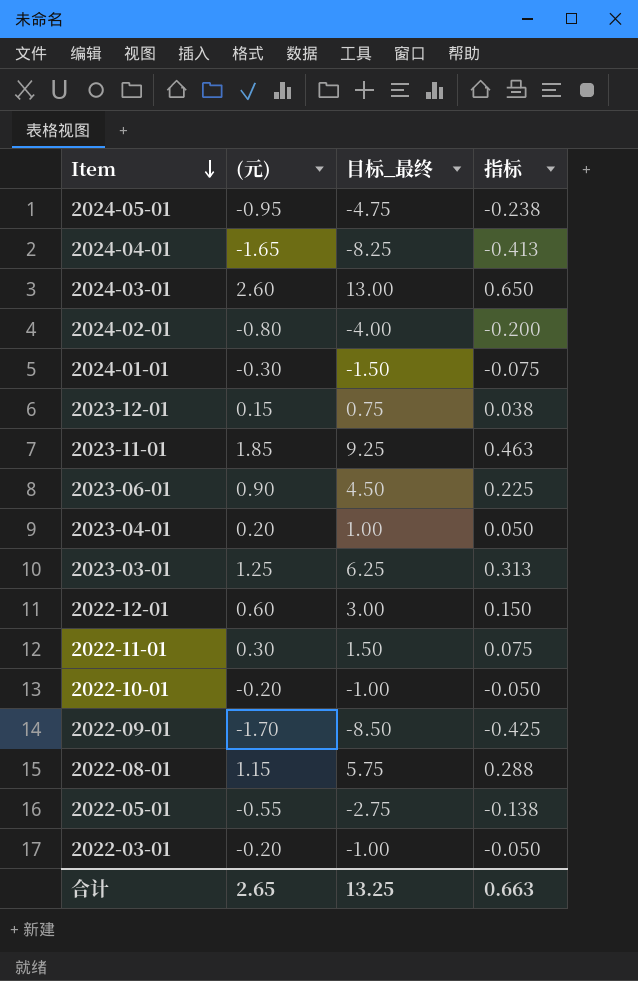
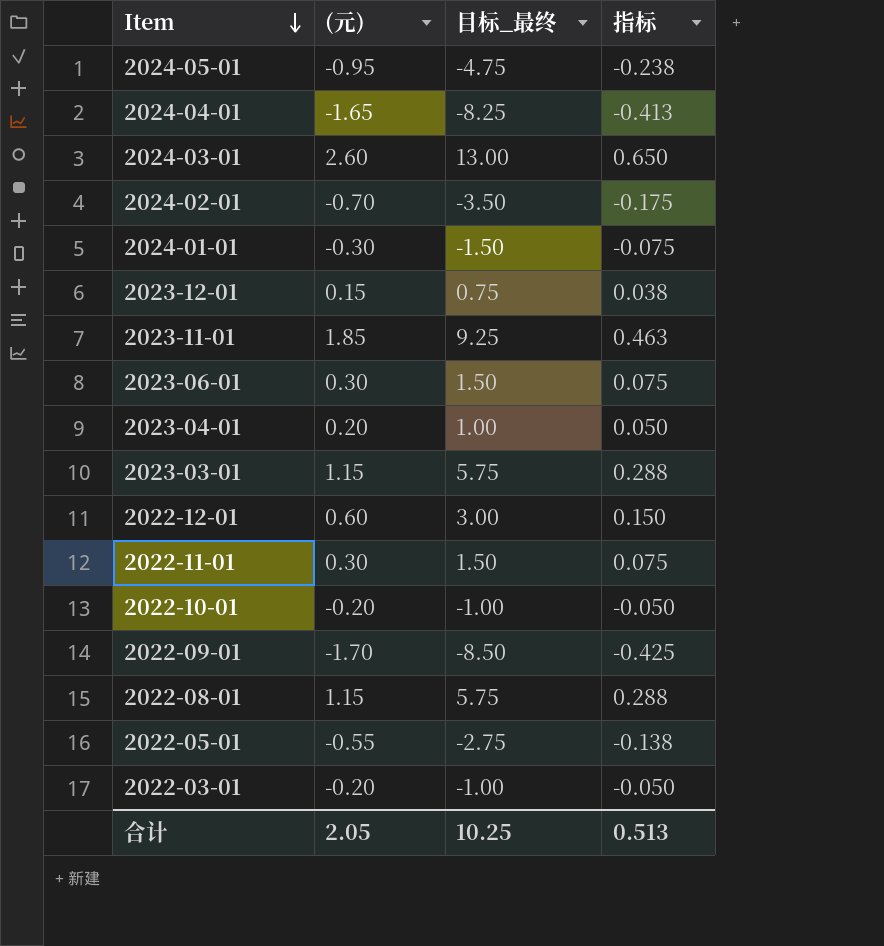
2024-02-01 | (元): -0.80 -> -0.70
2024-02-01 | 目标_最终: -4.00 -> -3.50
2024-02-01 | 指标: -0.200 -> -0.175
2023-06-01 | (元): 0.90 -> 0.30
2023-06-01 | 目标_最终: 4.50 -> 1.50
2023-06-01 | 指标: 0.225 -> 0.075
2023-03-01 | (元): 1.25 -> 1.15
2023-03-01 | 目标_最终: 6.25 -> 5.75
2023-03-01 | 指标: 0.313 -> 0.288
合计 | (元): 2.65 -> 2.05
合计 | 目标_最终: 13.25 -> 10.25
合计 | 指标: 0.663 -> 0.513

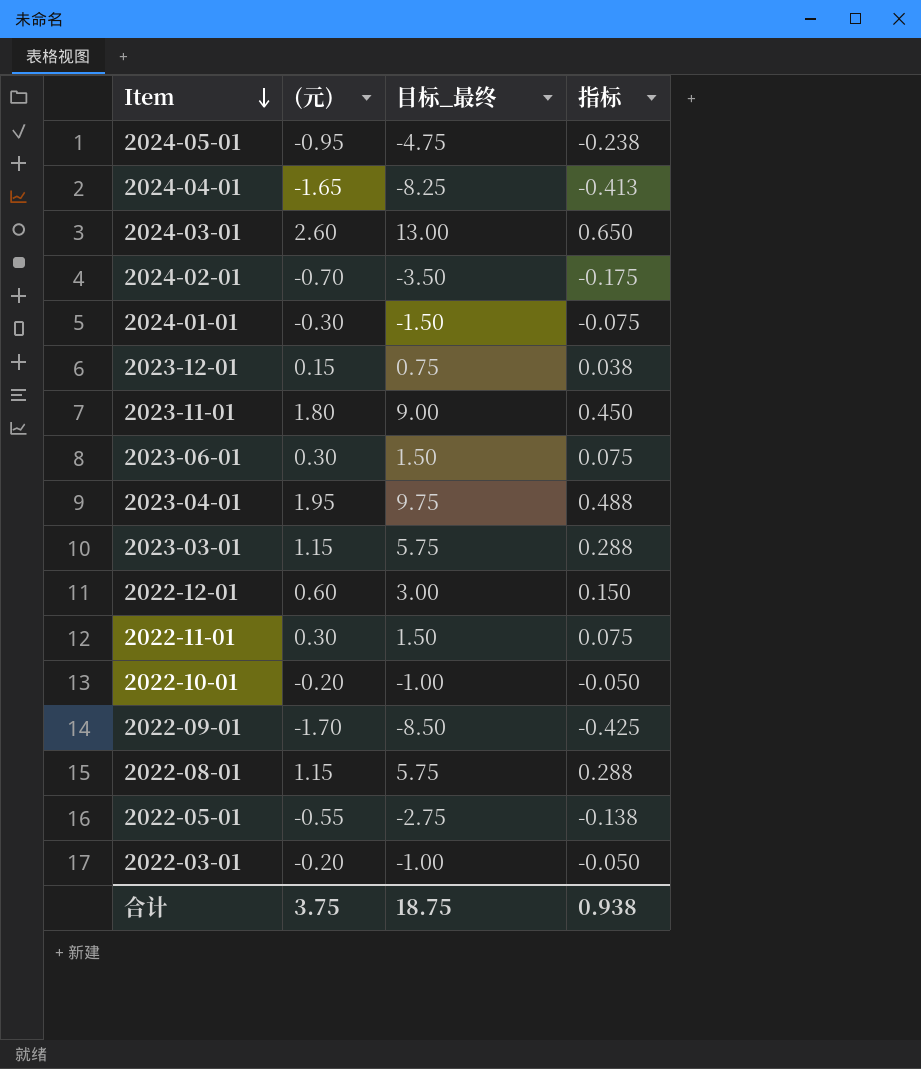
2023-11-01 | (元): 1.85 -> 1.80
2023-11-01 | 目标_最终: 9.25 -> 9.00
2023-11-01 | 指标: 0.463 -> 0.450
2023-04-01 | (元): 0.20 -> 1.95
2023-04-01 | 目标_最终: 1.00 -> 9.75
2023-04-01 | 指标: 0.050 -> 0.488
合计 | (元): 2.05 -> 3.75
合计 | 目标_最终: 10.25 -> 18.75
合计 | 指标: 0.513 -> 0.938

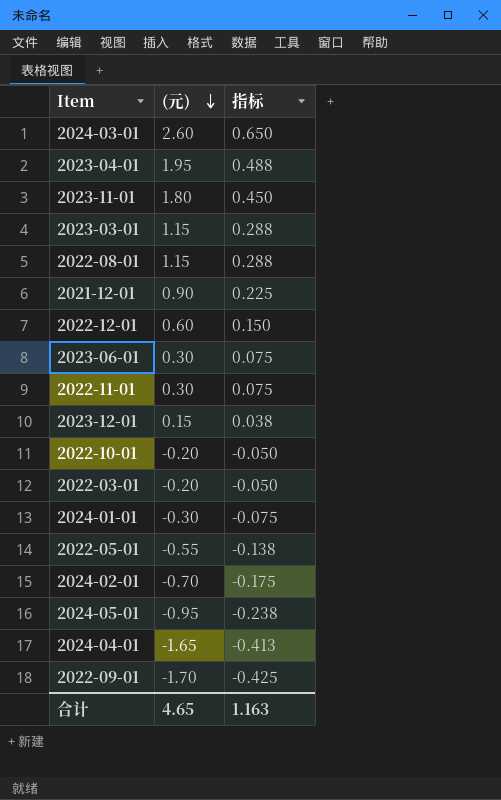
row order: Item descending -> (元) descending
column 目标_最终 | formula: [(元)] * 5 -> none
row 2021-12-01: none -> 0.90 | 0.225
合计 | (元): 3.75 -> 4.65
合计 | 指标: 0.938 -> 1.163

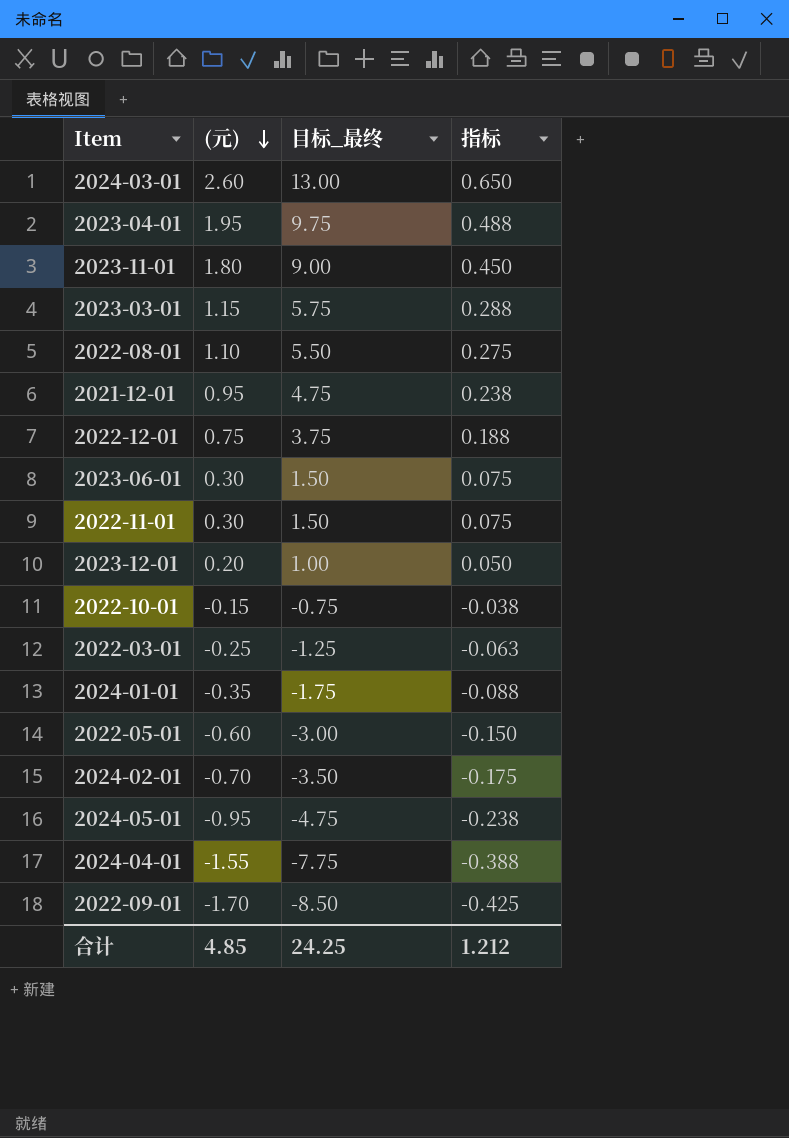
column 目标_最终 | formula: none -> [(元)] * 5
2022-08-01 | (元): 1.15 -> 1.10
2022-08-01 | 指标: 0.288 -> 0.275
2021-12-01 | (元): 0.90 -> 0.95
2021-12-01 | 指标: 0.225 -> 0.238
2022-12-01 | (元): 0.60 -> 0.75
2022-12-01 | 指标: 0.150 -> 0.188
2023-12-01 | (元): 0.15 -> 0.20
2023-12-01 | 指标: 0.038 -> 0.050
2022-10-01 | (元): -0.20 -> -0.15
2022-10-01 | 指标: -0.050 -> -0.038
2022-03-01 | (元): -0.20 -> -0.25
2022-03-01 | 指标: -0.050 -> -0.063
2024-01-01 | (元): -0.30 -> -0.35
2024-01-01 | 指标: -0.075 -> -0.088
2022-05-01 | (元): -0.55 -> -0.60
2022-05-01 | 指标: -0.138 -> -0.150
2024-04-01 | (元): -1.65 -> -1.55
2024-04-01 | 指标: -0.413 -> -0.388
合计 | (元): 4.65 -> 4.85
合计 | 指标: 1.163 -> 1.212

